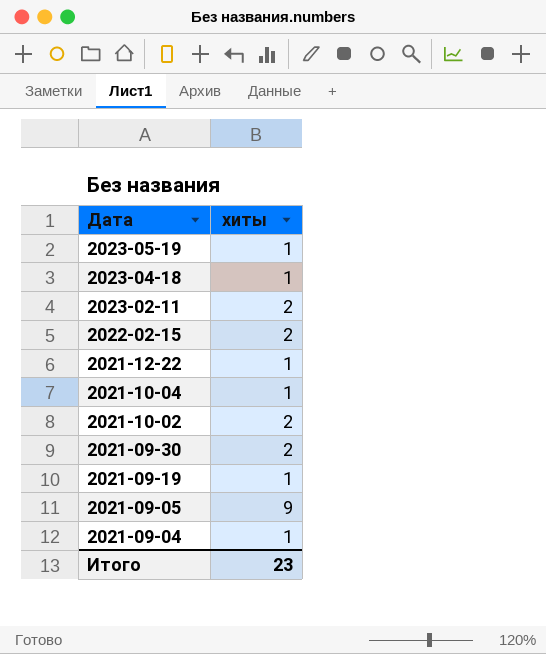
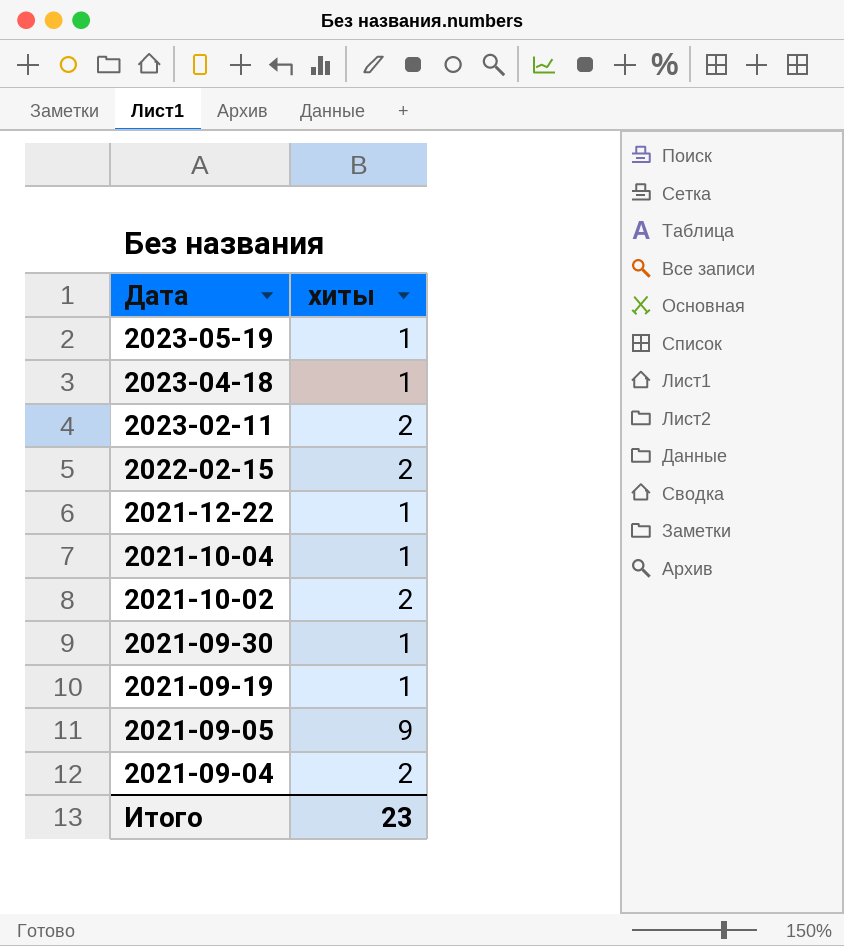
2021-09-30 | хиты: 2 -> 1
2021-09-04 | хиты: 1 -> 2

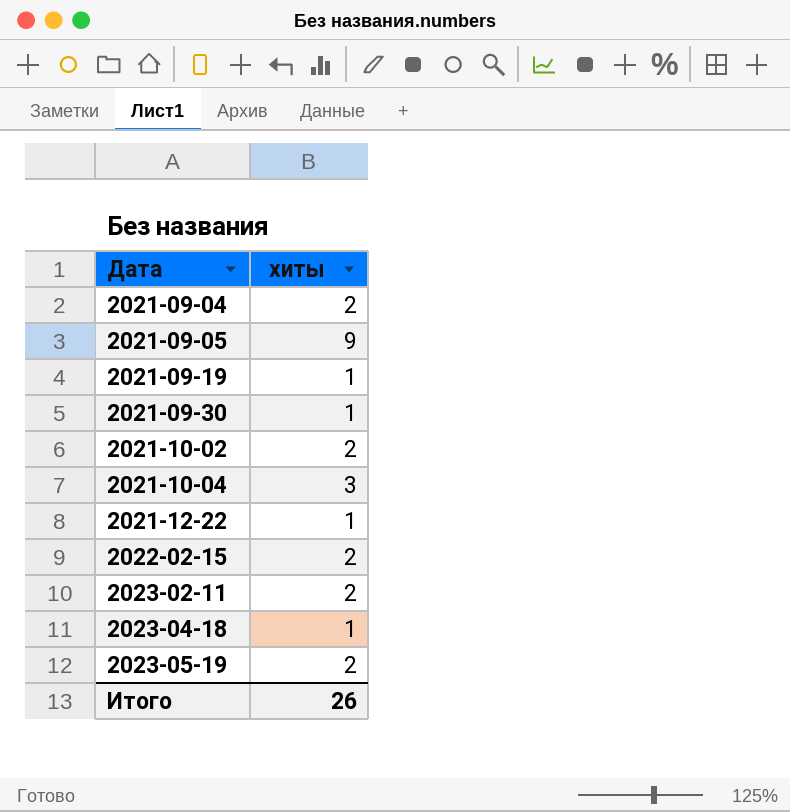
row order: Дата descending -> Дата ascending
2021-10-04 | хиты: 1 -> 3
2023-05-19 | хиты: 1 -> 2
Итого | хиты: 23 -> 26

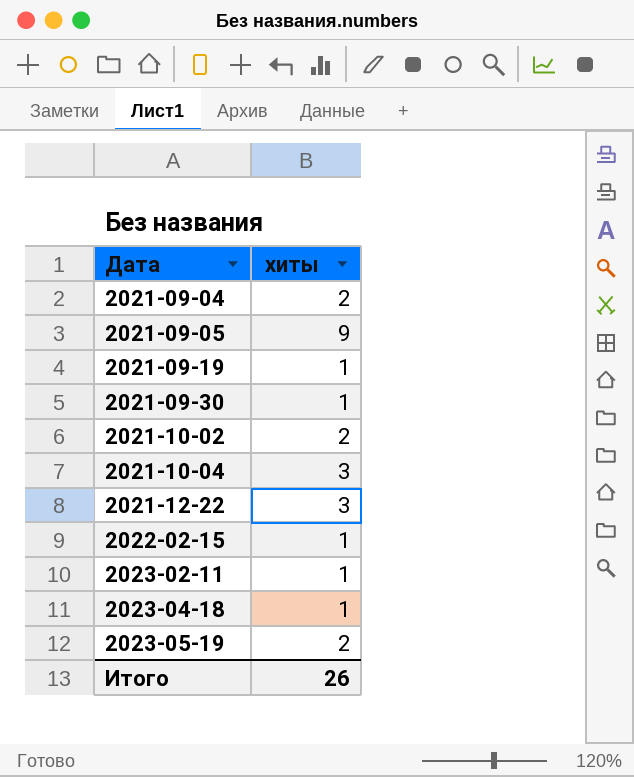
2021-12-22 | хиты: 1 -> 3
2022-02-15 | хиты: 2 -> 1
2023-02-11 | хиты: 2 -> 1

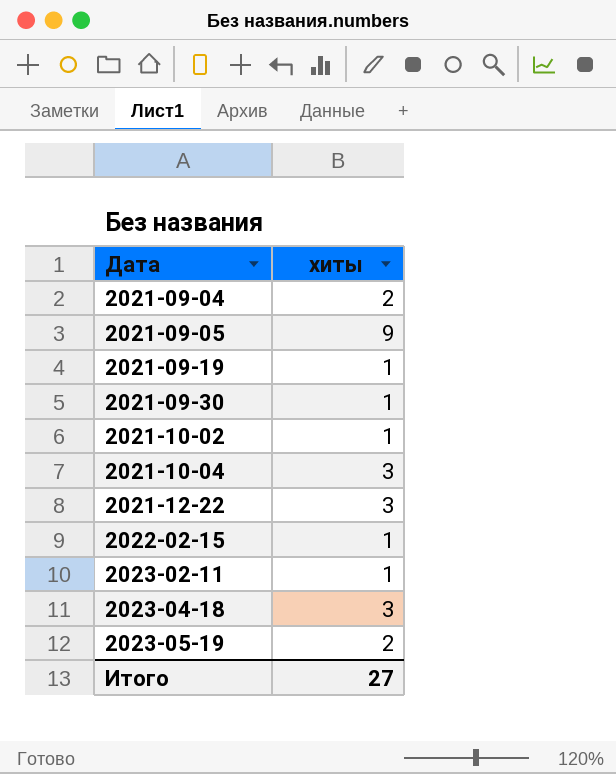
2021-10-02 | хиты: 2 -> 1
2023-04-18 | хиты: 1 -> 3
Итого | хиты: 26 -> 27

